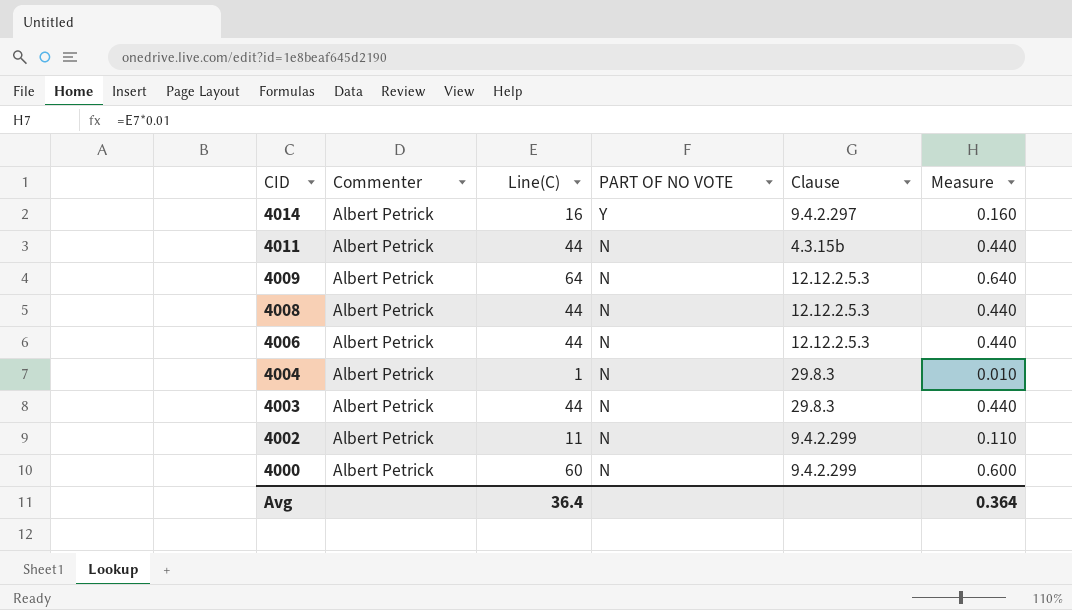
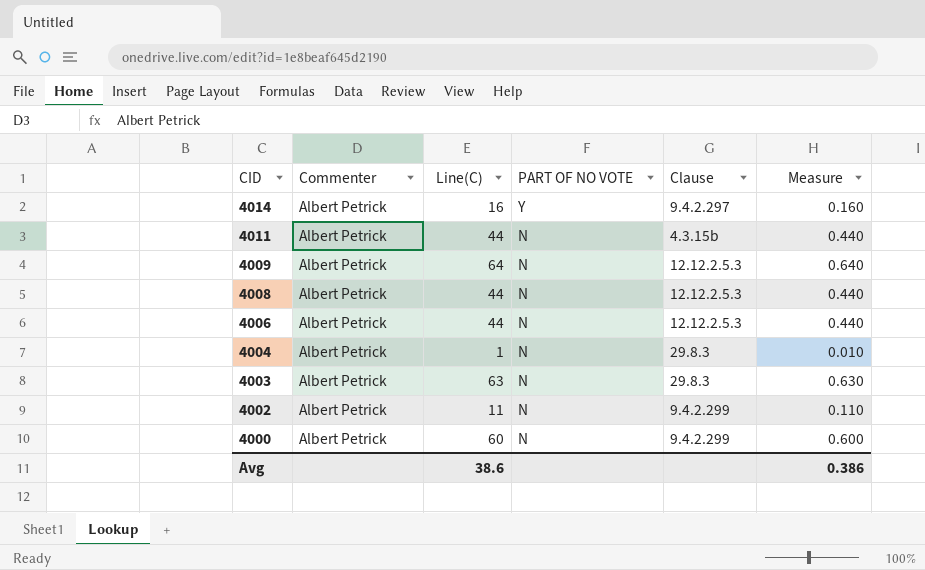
4003 | Line(C): 44 -> 63
4003 | Measure: 0.440 -> 0.630
Avg | Line(C): 36.4 -> 38.6
Avg | Measure: 0.364 -> 0.386

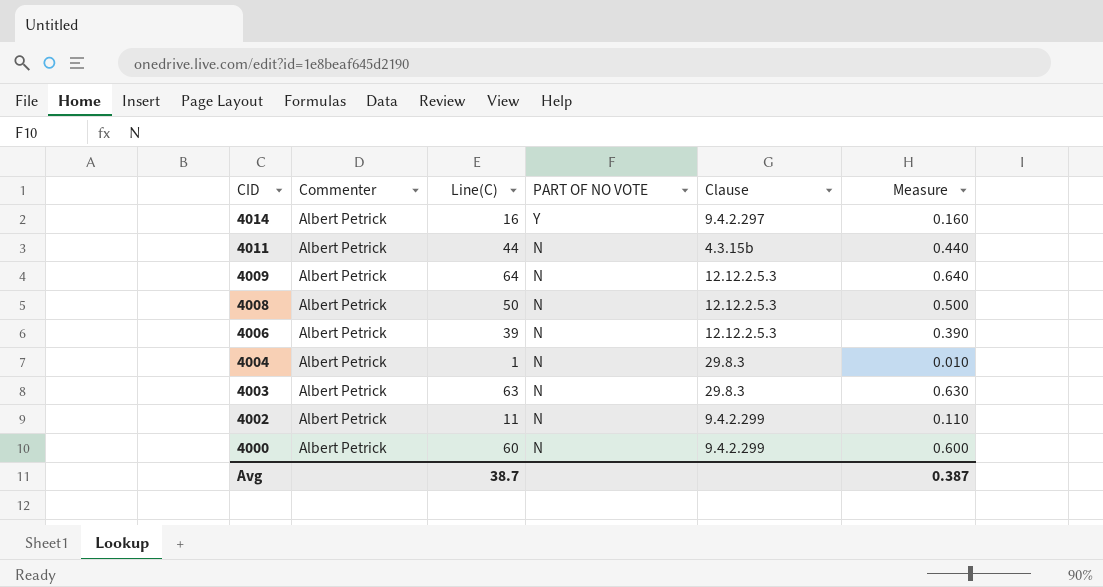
4008 | Line(C): 44 -> 50
4008 | Measure: 0.440 -> 0.500
4006 | Line(C): 44 -> 39
4006 | Measure: 0.440 -> 0.390
Avg | Line(C): 38.6 -> 38.7
Avg | Measure: 0.386 -> 0.387

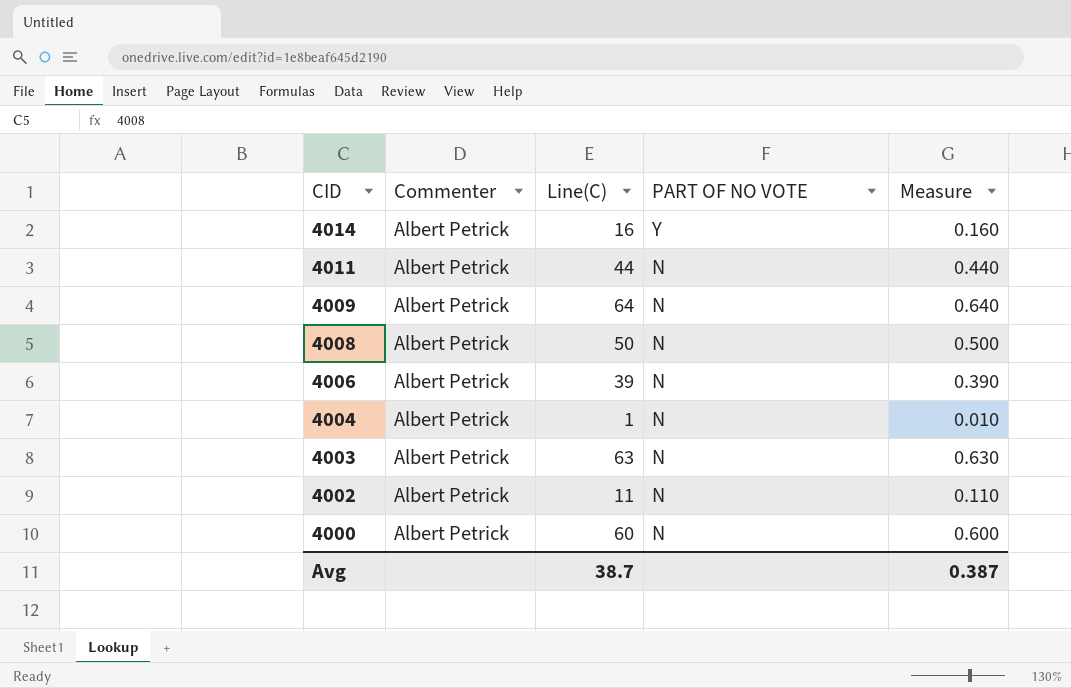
column Clause | position: 5 -> none

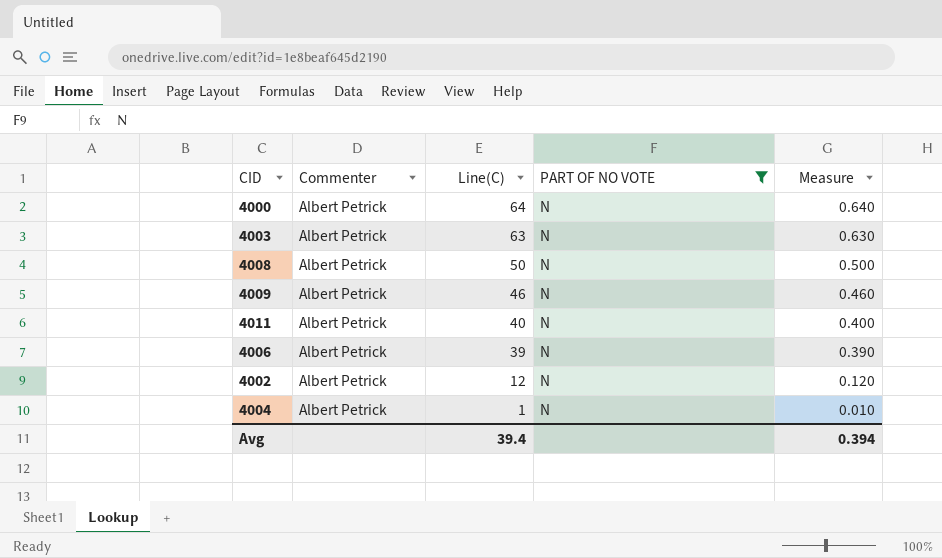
filter: none -> PART OF NO VOTE = N
row order: CID descending -> Line(C) descending
4000 | Line(C): 60 -> 64
4000 | Measure: 0.600 -> 0.640
4009 | Line(C): 64 -> 46
4009 | Measure: 0.640 -> 0.460
4011 | Line(C): 44 -> 40
4011 | Measure: 0.440 -> 0.400
4002 | Line(C): 11 -> 12
4002 | Measure: 0.110 -> 0.120
Avg | Line(C): 38.7 -> 39.4
Avg | Measure: 0.387 -> 0.394

